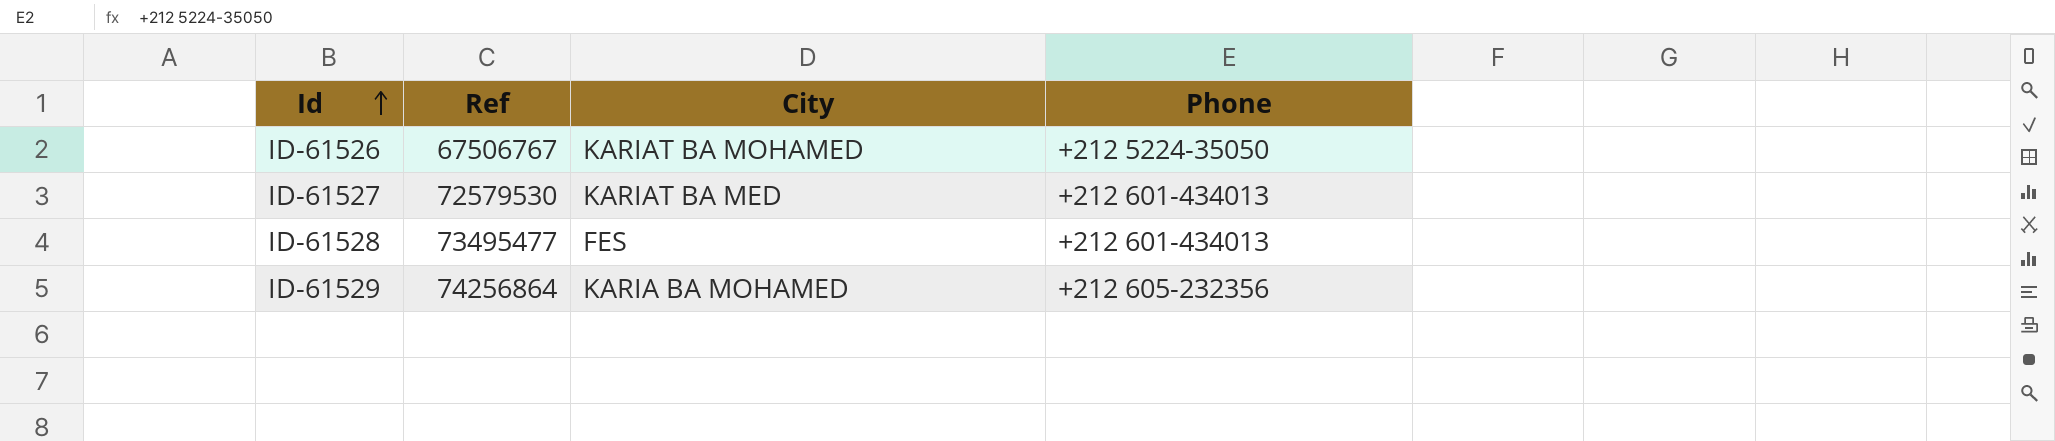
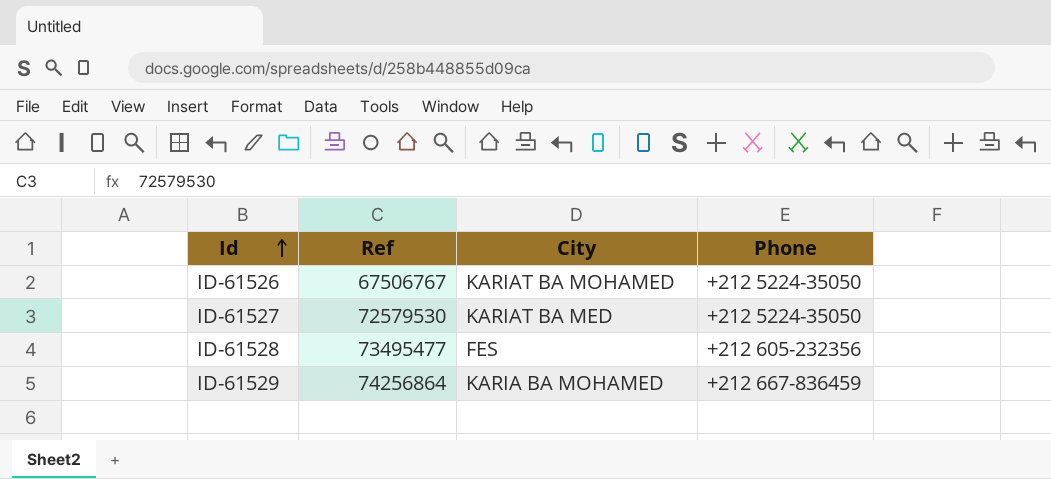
ID-61527 | Phone: +212 601-434013 -> +212 5224-35050
ID-61528 | Phone: +212 601-434013 -> +212 605-232356
ID-61529 | Phone: +212 605-232356 -> +212 667-836459

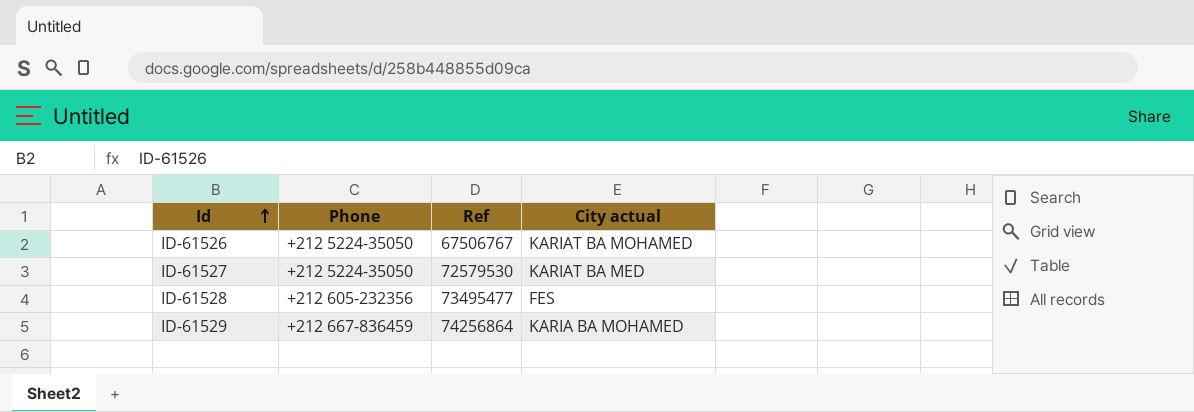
column Phone | position: 4 -> 2
column name: City -> City actual

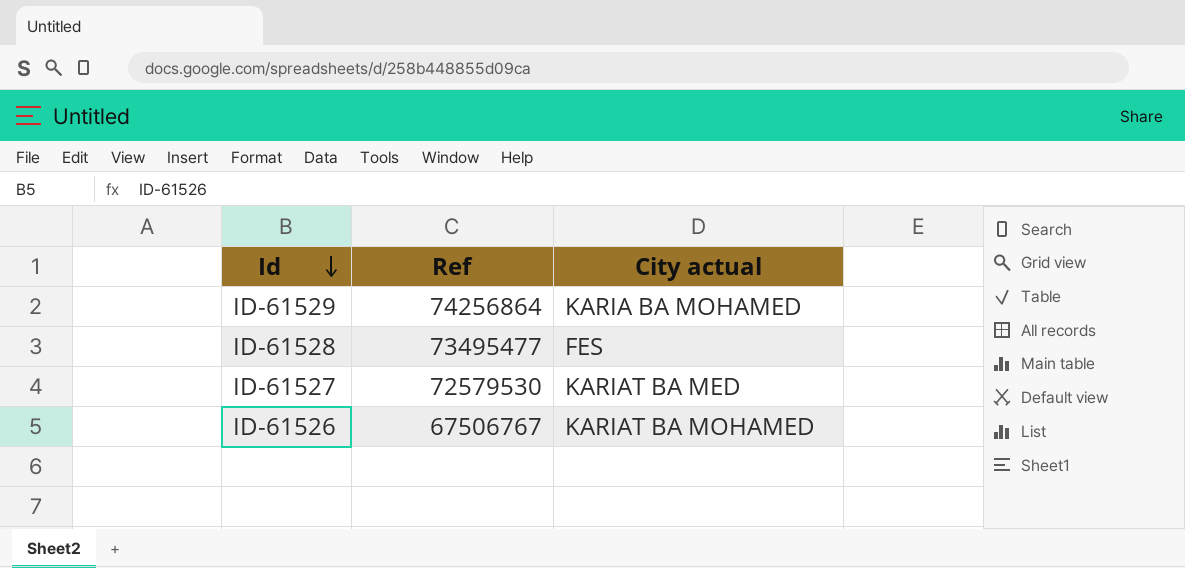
row order: Id ascending -> Id descending
column Phone | position: 2 -> none

